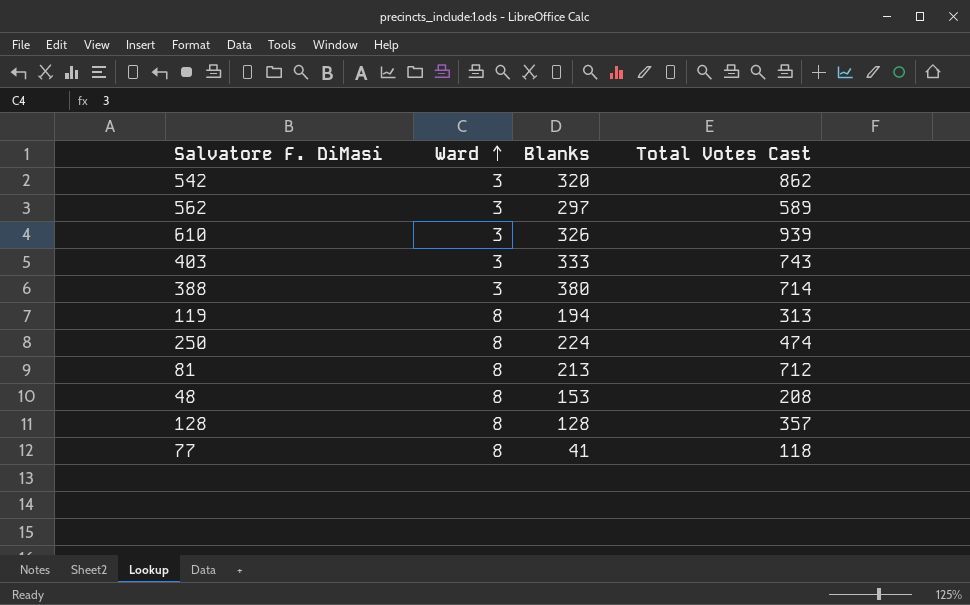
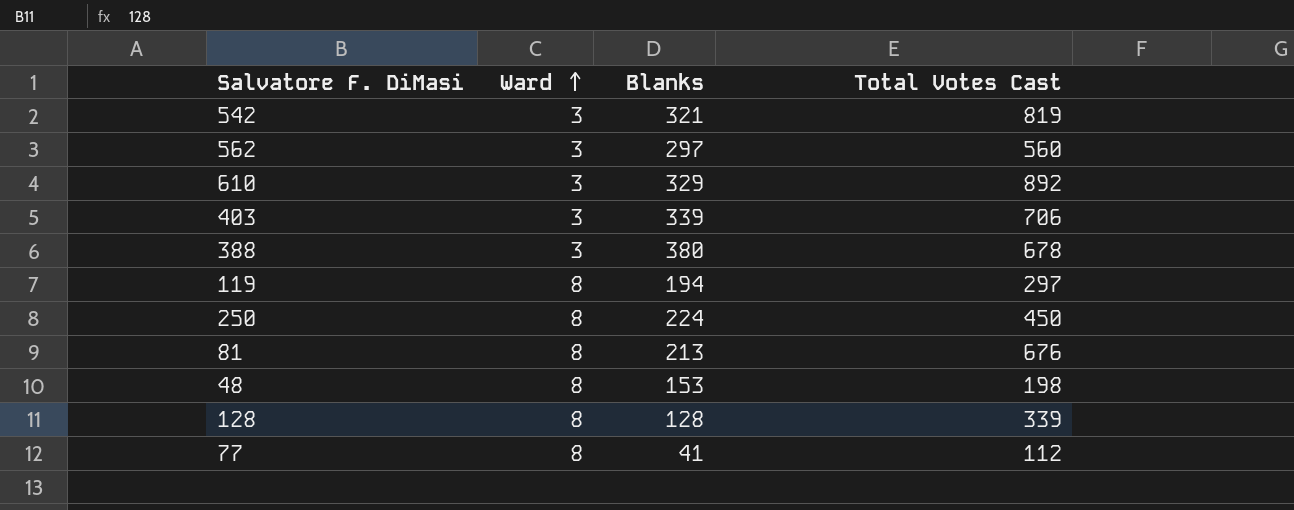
542 | Blanks: 320 -> 321
542 | Total Votes Cast: 862 -> 819
562 | Total Votes Cast: 589 -> 560
610 | Blanks: 326 -> 329
610 | Total Votes Cast: 939 -> 892
403 | Blanks: 333 -> 339
403 | Total Votes Cast: 743 -> 706
388 | Total Votes Cast: 714 -> 678
119 | Total Votes Cast: 313 -> 297
250 | Total Votes Cast: 474 -> 450
81 | Total Votes Cast: 712 -> 676
48 | Total Votes Cast: 208 -> 198
128 | Total Votes Cast: 357 -> 339
77 | Total Votes Cast: 118 -> 112

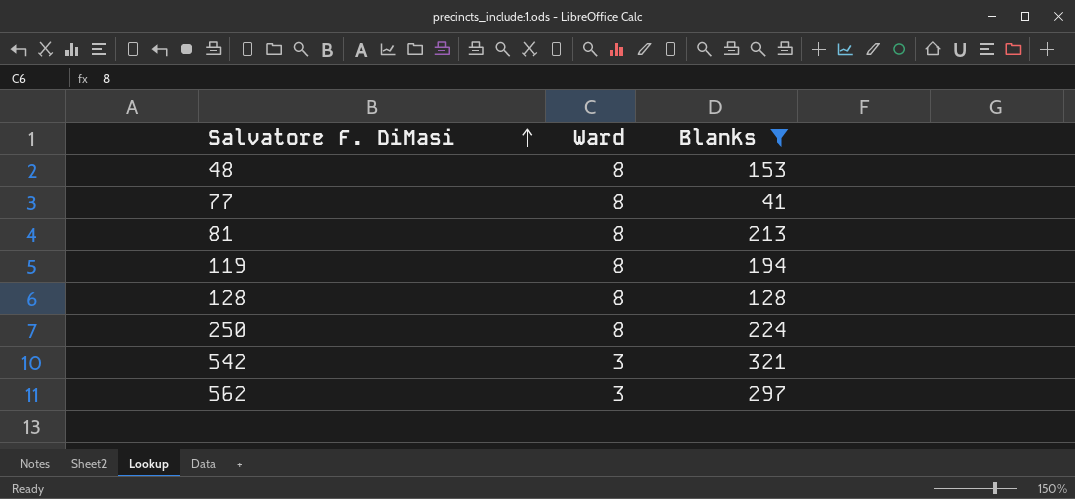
filter: none -> Blanks <= 321
row order: Ward ascending -> Salvatore F. DiMasi ascending
column Total Votes Cast | position: 4 -> none

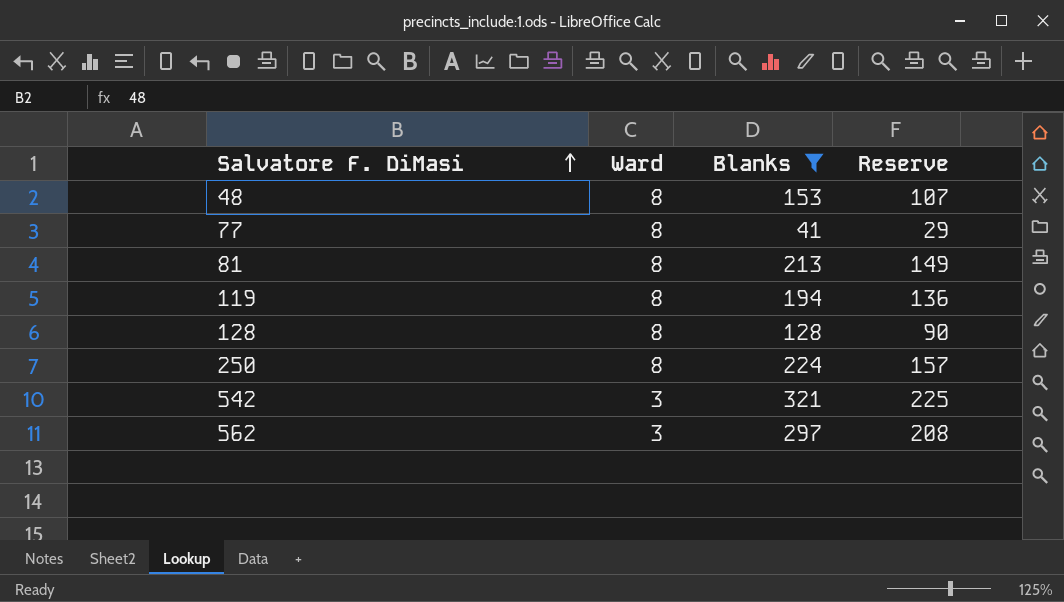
column Reserve | formula: none -> [Blanks] * 0.7

